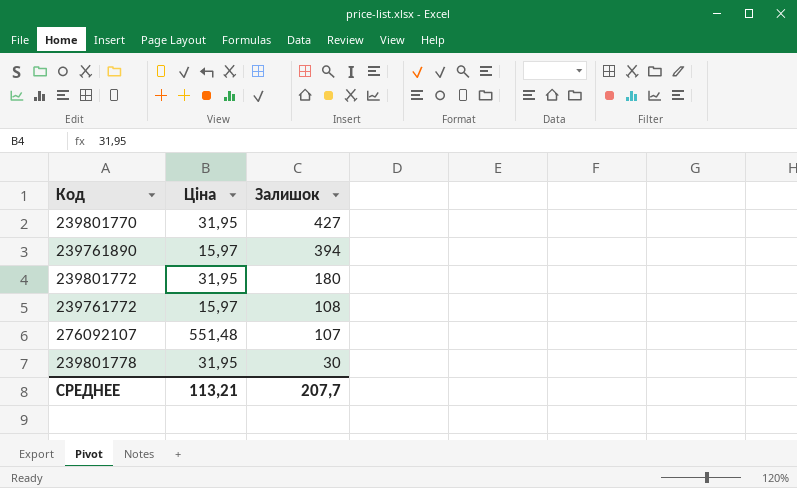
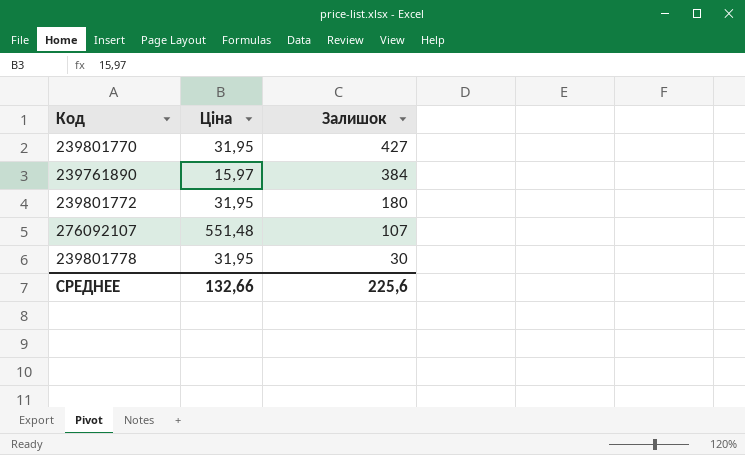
row 239761772: 15,97 | 108 -> none
239761890 | Залишок: 394 -> 384
СРЕДНЕЕ | Ціна: 113,21 -> 132,66
СРЕДНЕЕ | Залишок: 207,7 -> 225,6

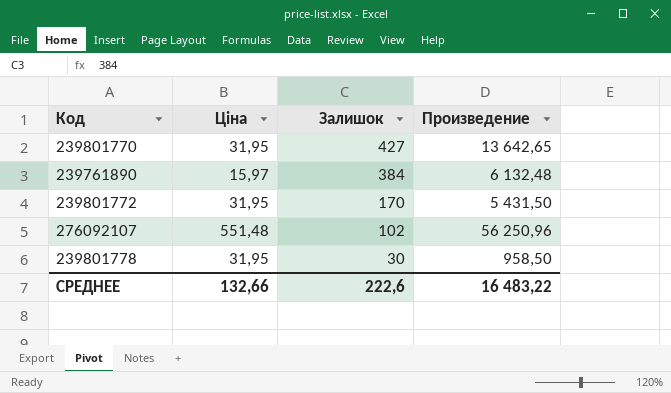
column Произведение | formula: none -> [Ціна] * [Залишок]
239801772 | Залишок: 180 -> 170
276092107 | Залишок: 107 -> 102
СРЕДНЕЕ | Залишок: 225,6 -> 222,6

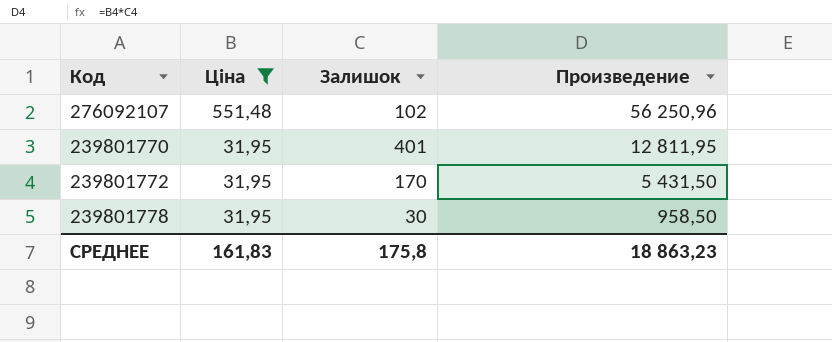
filter: none -> Ціна != 15,97
row order: Залишок descending -> Ціна descending
239801770 | Залишок: 427 -> 401
239801770 | Произведение: 13 642,65 -> 12 811,95
СРЕДНЕЕ | Ціна: 132,66 -> 161,83
СРЕДНЕЕ | Залишок: 222,6 -> 175,8
СРЕДНЕЕ | Произведение: 16 483,22 -> 18 863,23

